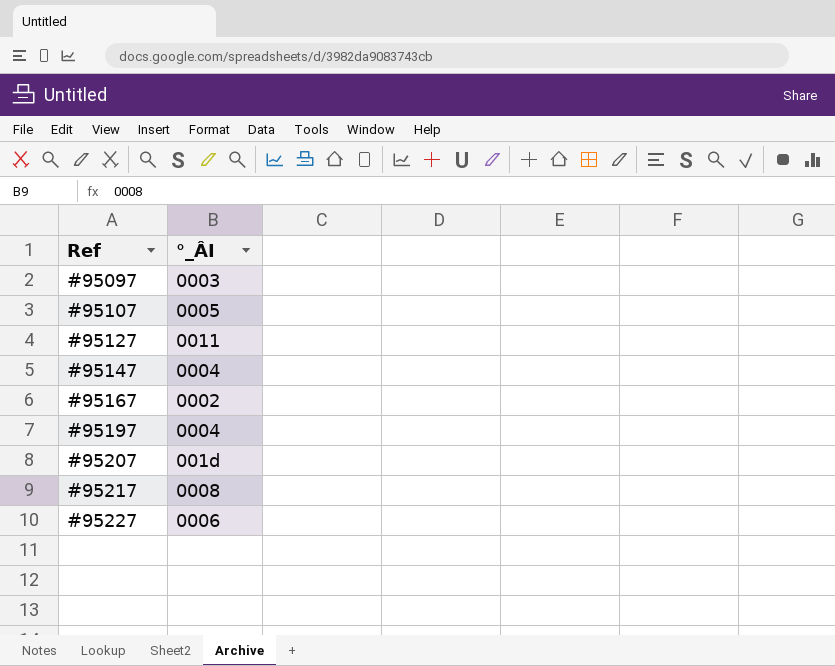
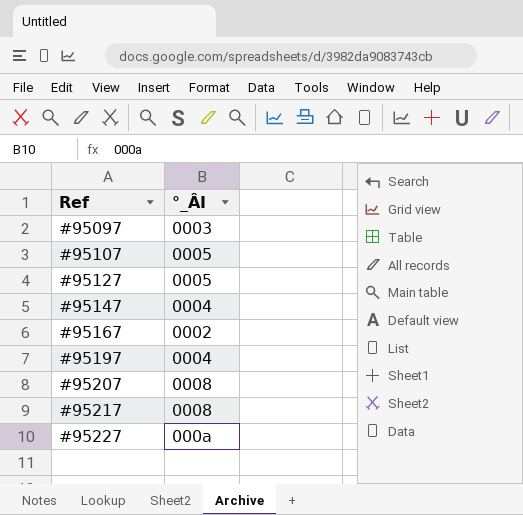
#95127 | °_ÂI: 0011 -> 0005
#95207 | °_ÂI: 001d -> 0008
#95227 | °_ÂI: 0006 -> 000a

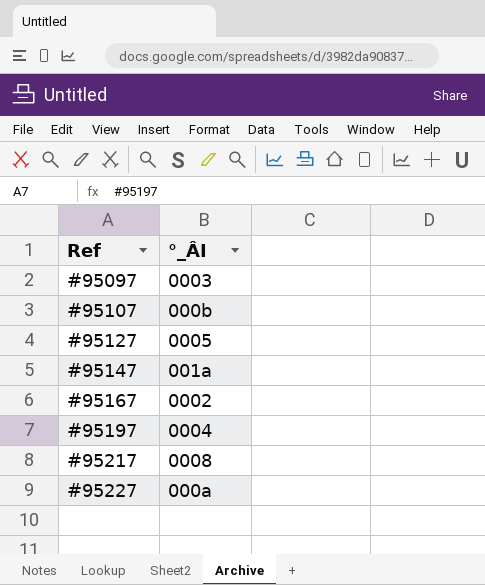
row #95207: 0008 -> none
#95107 | °_ÂI: 0005 -> 000b
#95147 | °_ÂI: 0004 -> 001a

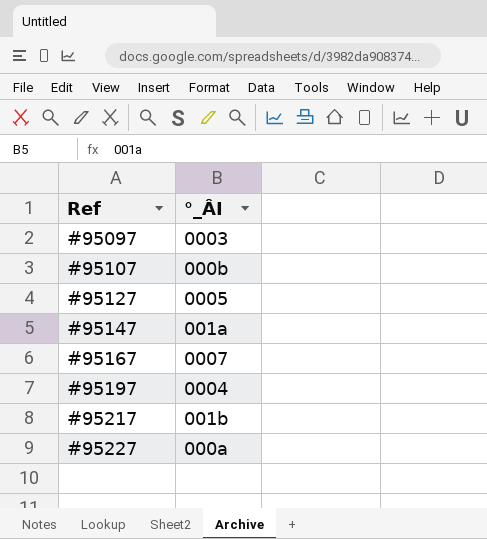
#95167 | °_ÂI: 0002 -> 0007
#95217 | °_ÂI: 0008 -> 001b

